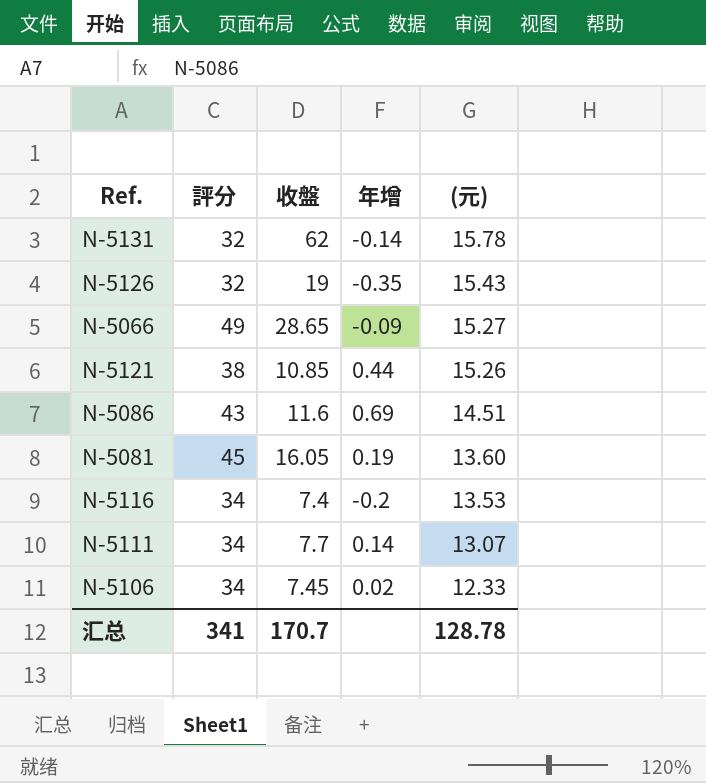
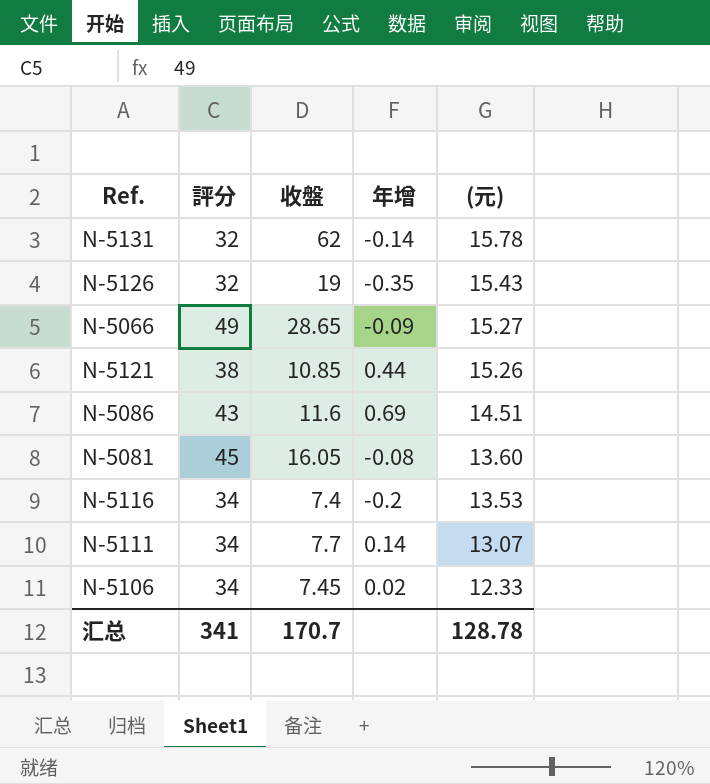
N-5081 | 年增: 0.19 -> -0.08

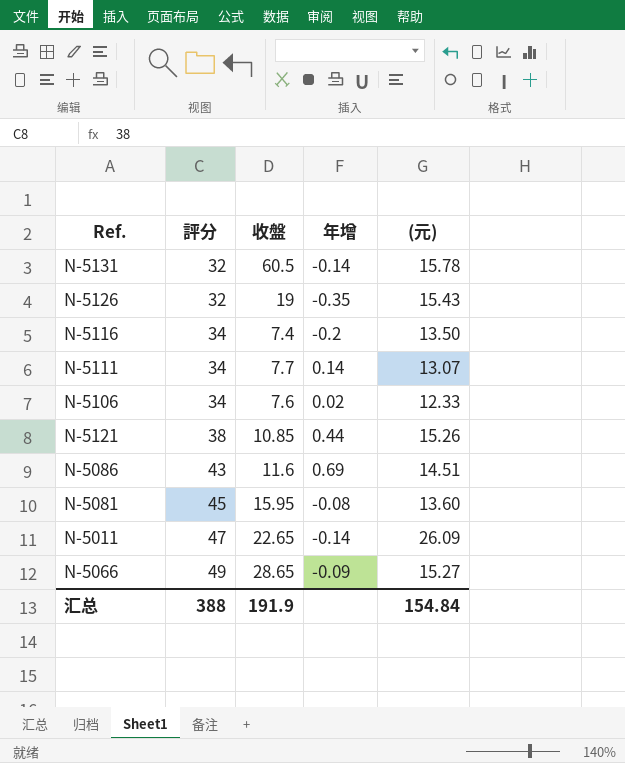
row order: (元) descending -> 評分 ascending
N-5131 | 收盤: 62 -> 60.5
N-5116 | (元): 13.53 -> 13.50
N-5106 | 收盤: 7.45 -> 7.6
N-5081 | 收盤: 16.05 -> 15.95
row N-5011: none -> 47 | 22.65 | -0.14 | 26.09
汇总 | 評分: 341 -> 388
汇总 | 收盤: 170.7 -> 191.9
汇总 | (元): 128.78 -> 154.84

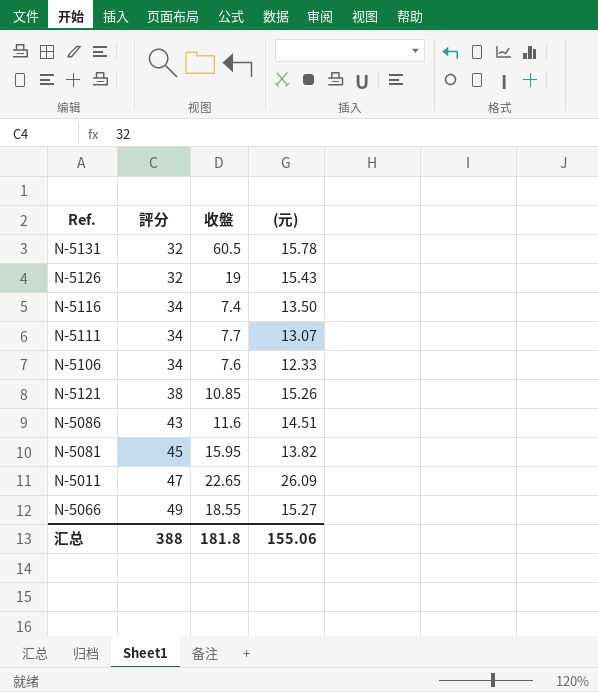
column 年增 | position: 4 -> none
N-5081 | (元): 13.60 -> 13.82
N-5066 | 收盤: 28.65 -> 18.55
汇总 | 收盤: 191.9 -> 181.8
汇总 | (元): 154.84 -> 155.06

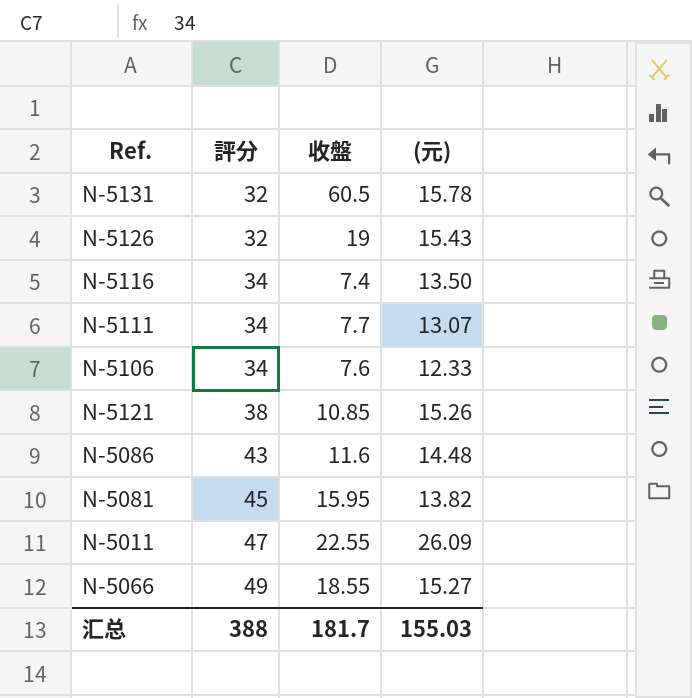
N-5086 | (元): 14.51 -> 14.48
N-5011 | 收盤: 22.65 -> 22.55
汇总 | 收盤: 181.8 -> 181.7
汇总 | (元): 155.06 -> 155.03

